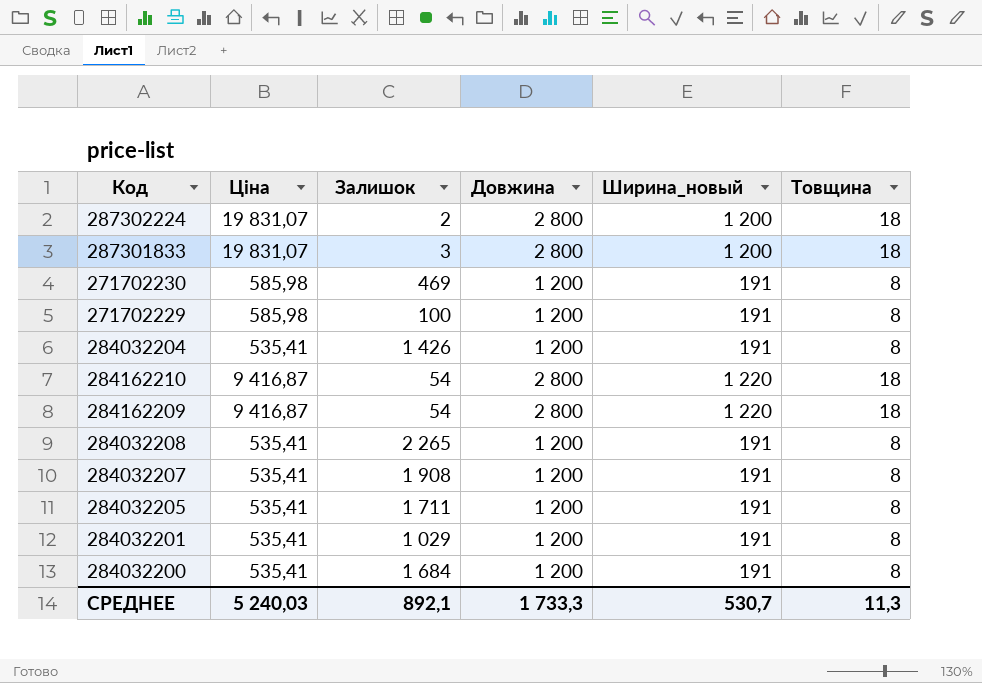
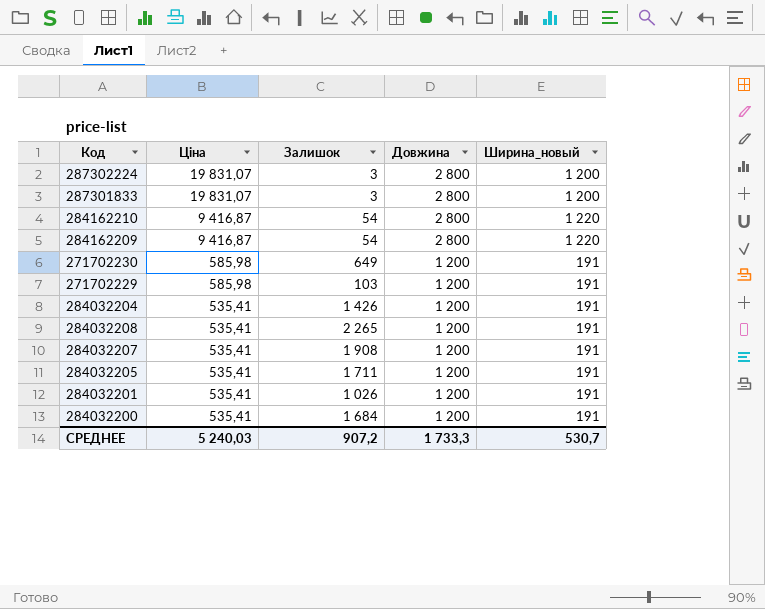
row order: none -> Ціна descending
column Товщина | position: 6 -> none
287302224 | Залишок: 2 -> 3
271702230 | Залишок: 469 -> 649
271702229 | Залишок: 100 -> 103
284032201 | Залишок: 1 029 -> 1 026
СРЕДНЕЕ | Залишок: 892,1 -> 907,2

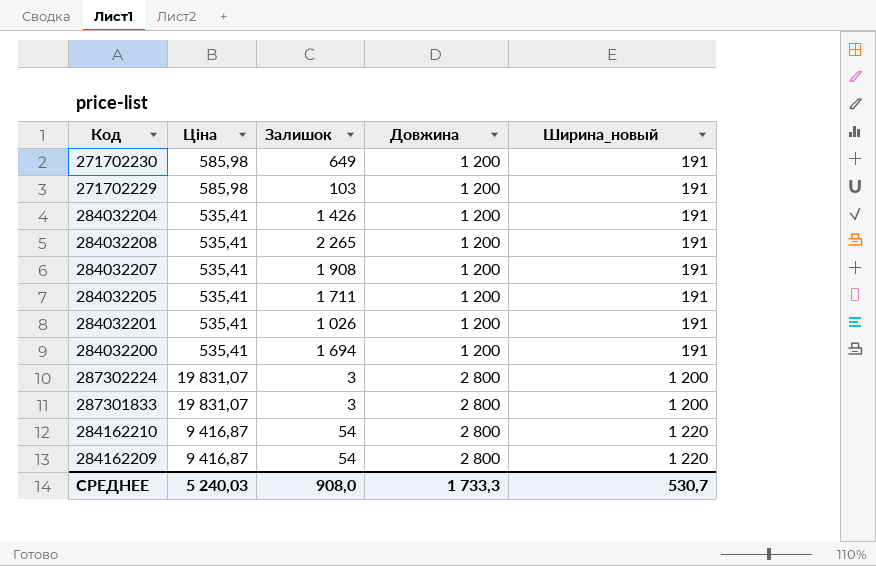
row order: Ціна descending -> Довжина ascending
284032200 | Залишок: 1 684 -> 1 694
СРЕДНЕЕ | Залишок: 907,2 -> 908,0

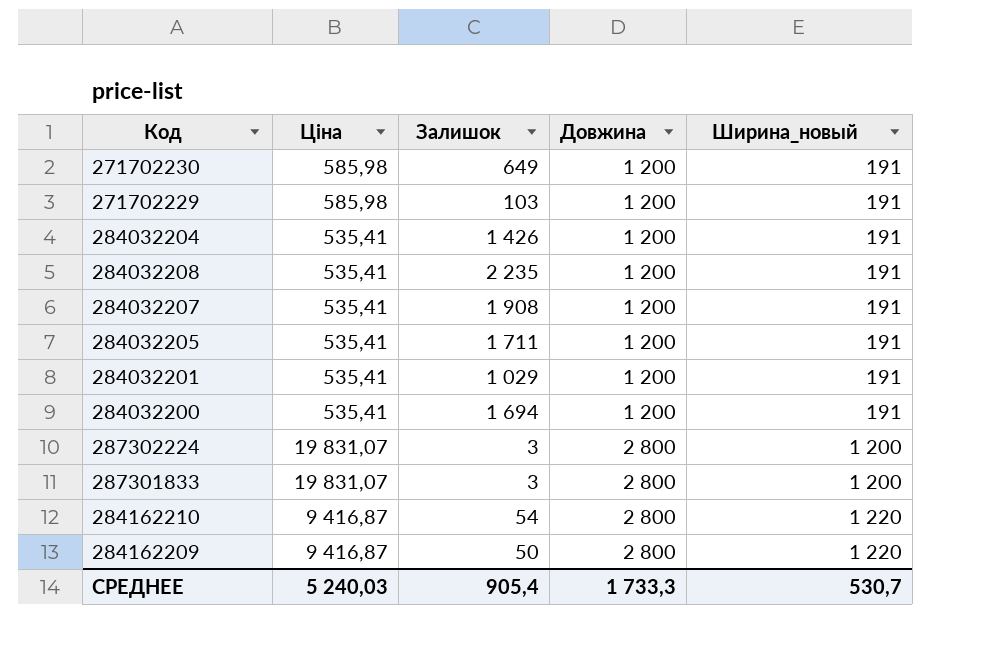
284032208 | Залишок: 2 265 -> 2 235
284032201 | Залишок: 1 026 -> 1 029
284162209 | Залишок: 54 -> 50
СРЕДНЕЕ | Залишок: 908,0 -> 905,4

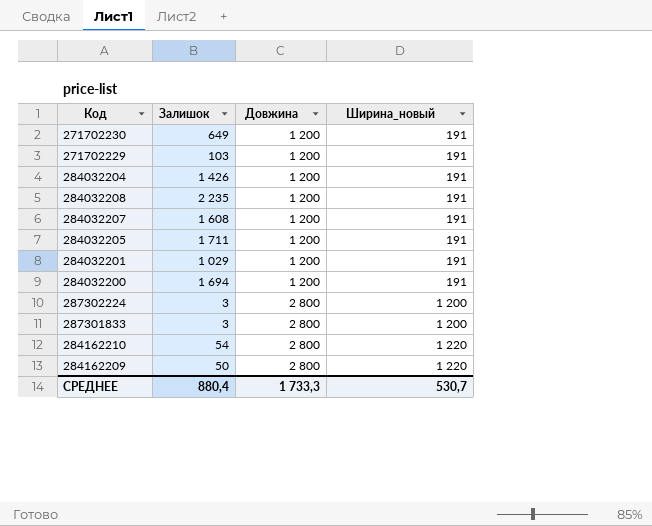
column Ціна | position: 2 -> none
284032207 | Залишок: 1 908 -> 1 608
СРЕДНЕЕ | Залишок: 905,4 -> 880,4

